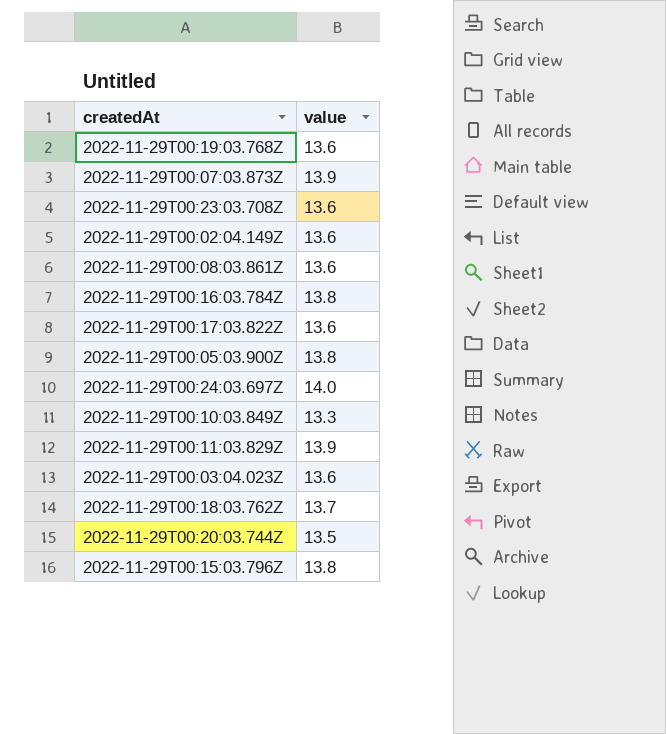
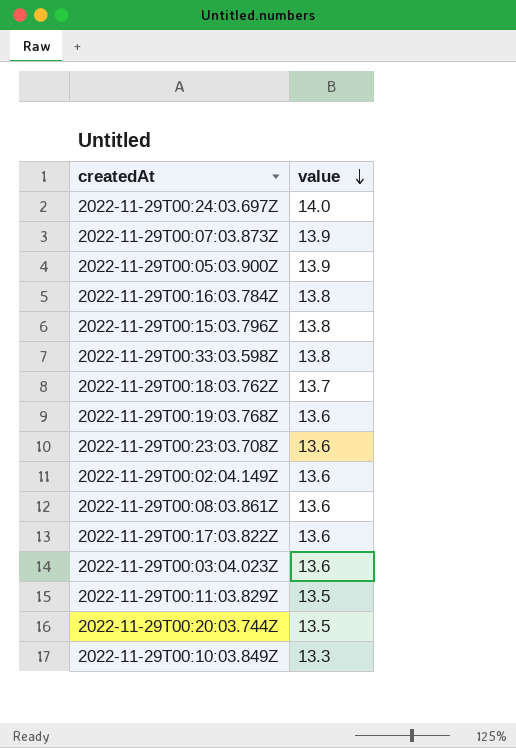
row order: none -> value descending
2022-11-29T00:05:03.900Z | value: 13.8 -> 13.9
row 2022-11-29T00:33:03.598Z: none -> 13.8
2022-11-29T00:11:03.829Z | value: 13.9 -> 13.5

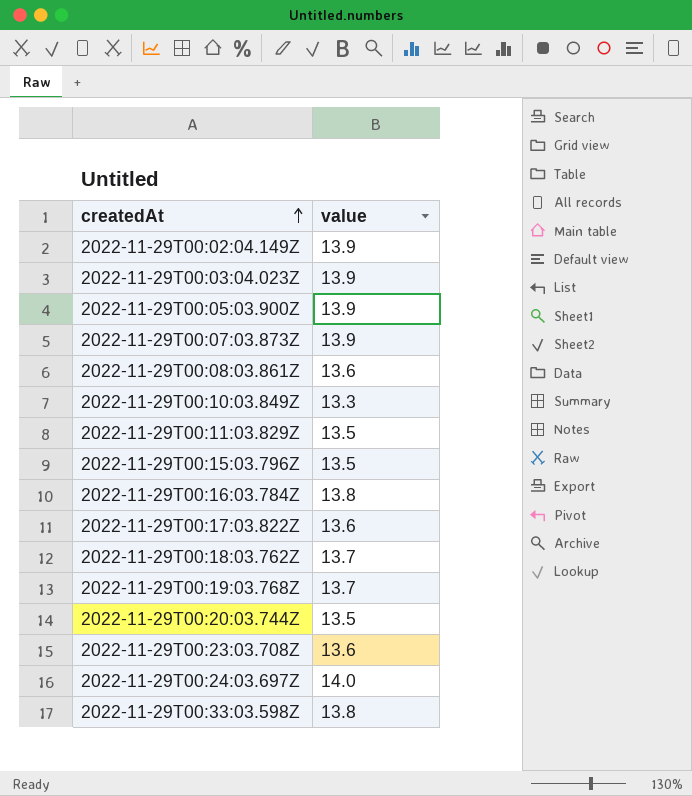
row order: value descending -> createdAt ascending
2022-11-29T00:02:04.149Z | value: 13.6 -> 13.9
2022-11-29T00:03:04.023Z | value: 13.6 -> 13.9
2022-11-29T00:15:03.796Z | value: 13.8 -> 13.5
2022-11-29T00:19:03.768Z | value: 13.6 -> 13.7

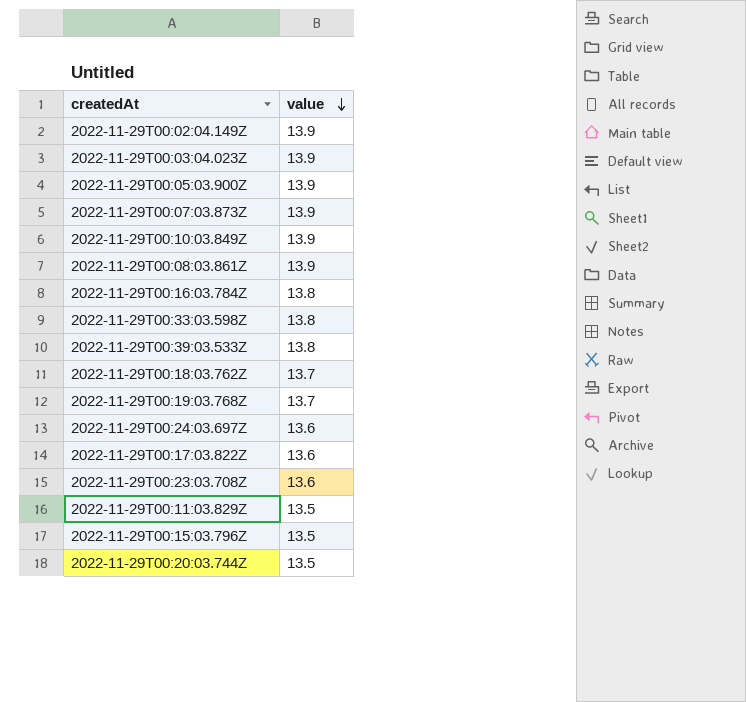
row order: createdAt ascending -> value descending
2022-11-29T00:10:03.849Z | value: 13.3 -> 13.9
2022-11-29T00:08:03.861Z | value: 13.6 -> 13.9
row 2022-11-29T00:39:03.533Z: none -> 13.8
2022-11-29T00:24:03.697Z | value: 14.0 -> 13.6

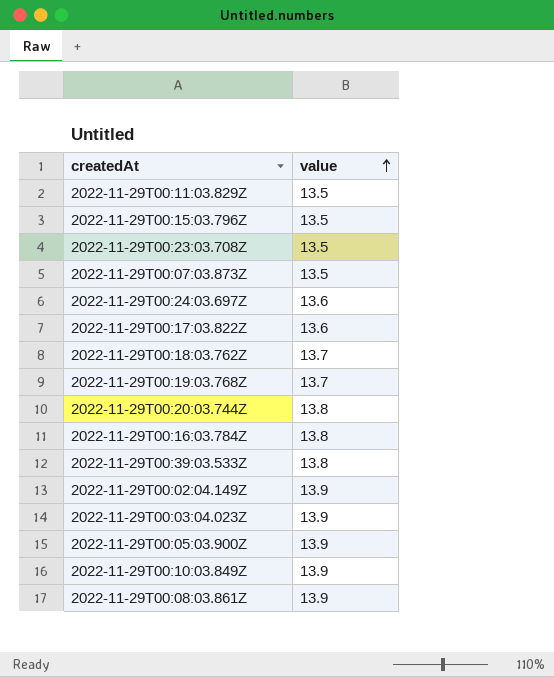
row order: value descending -> value ascending
row 2022-11-29T00:33:03.598Z: 13.8 -> none
2022-11-29T00:23:03.708Z | value: 13.6 -> 13.5
2022-11-29T00:07:03.873Z | value: 13.9 -> 13.5
2022-11-29T00:20:03.744Z | value: 13.5 -> 13.8

